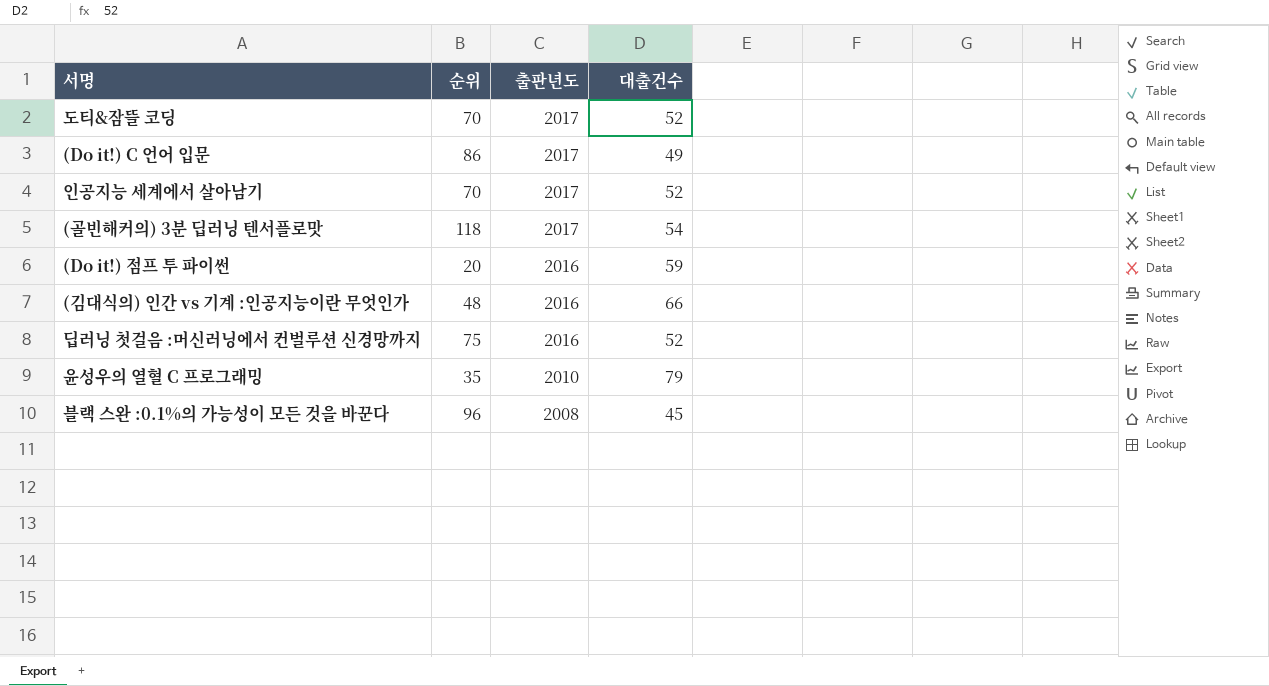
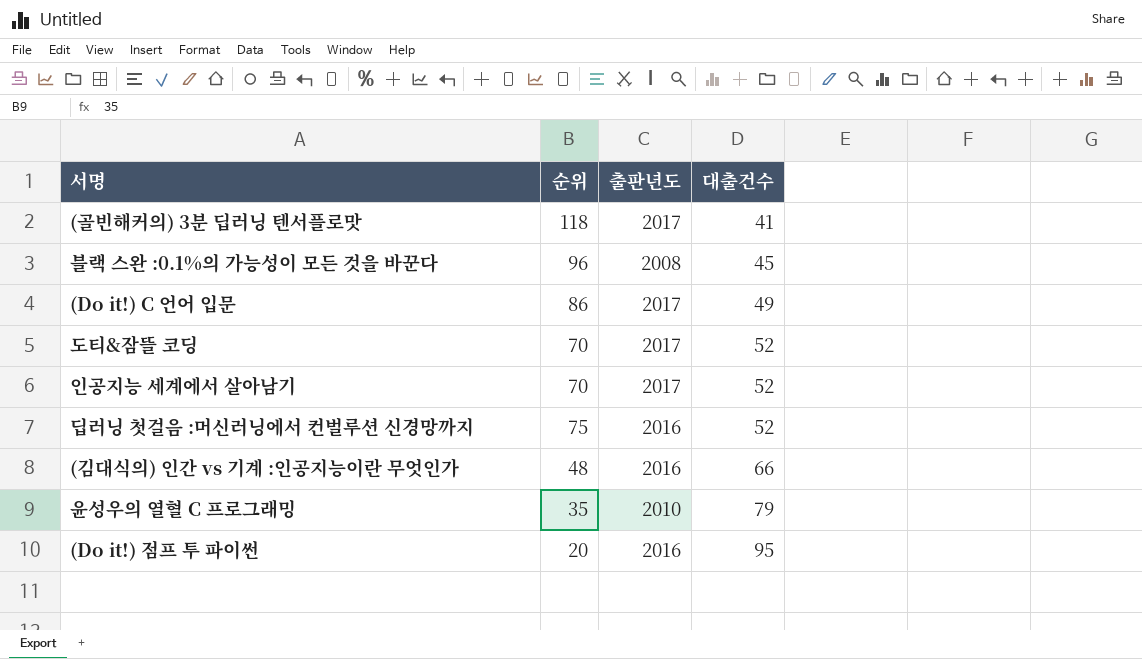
row order: 출판년도 descending -> 대출건수 ascending
(골빈해커의) 3분 딥러닝 텐서플로맛 | 대출건수: 54 -> 41
(Do it!) 점프 투 파이썬 | 대출건수: 59 -> 95

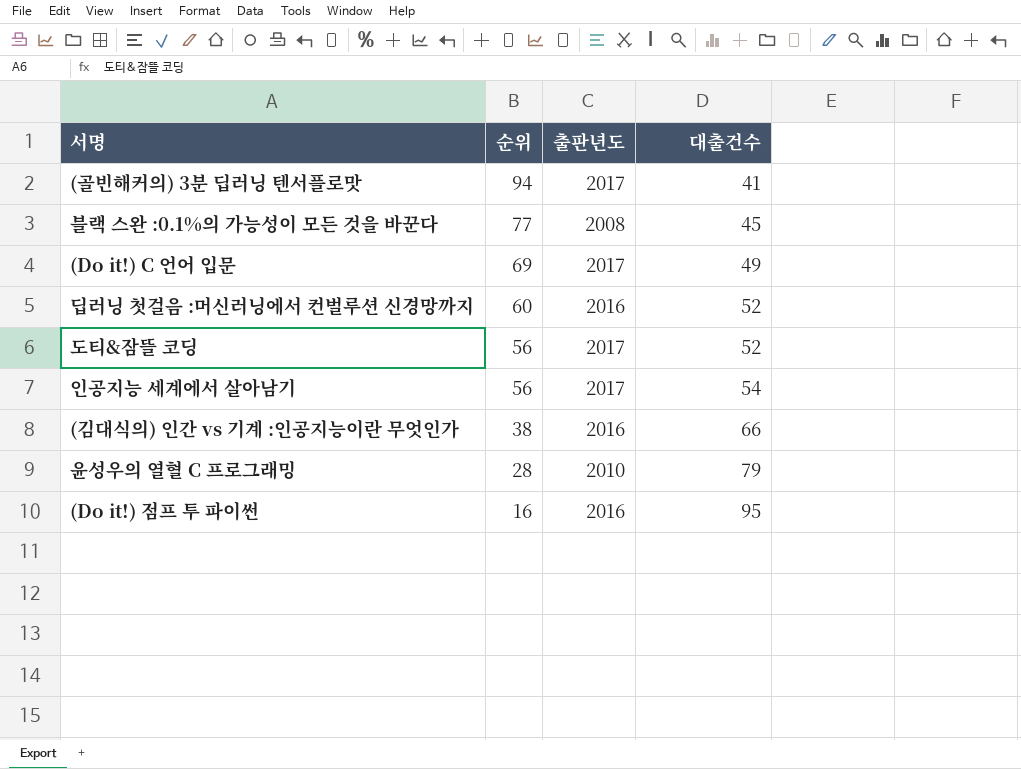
row order: 대출건수 ascending -> 순위 descending
(골빈해커의) 3분 딥러닝 텐서플로맛 | 순위: 118 -> 94
블랙 스완 :0.1%의 가능성이 모든 것을 바꾼다 | 순위: 96 -> 77
(Do it!) C 언어 입문 | 순위: 86 -> 69
딥러닝 첫걸음 :머신러닝에서 컨벌루션 신경망까지 | 순위: 75 -> 60
도티&잠뜰 코딩 | 순위: 70 -> 56
인공지능 세계에서 살아남기 | 순위: 70 -> 56
인공지능 세계에서 살아남기 | 대출건수: 52 -> 54
(김대식의) 인간 vs 기계 :인공지능이란 무엇인가 | 순위: 48 -> 38
윤성우의 열혈 C 프로그래밍 | 순위: 35 -> 28
(Do it!) 점프 투 파이썬 | 순위: 20 -> 16

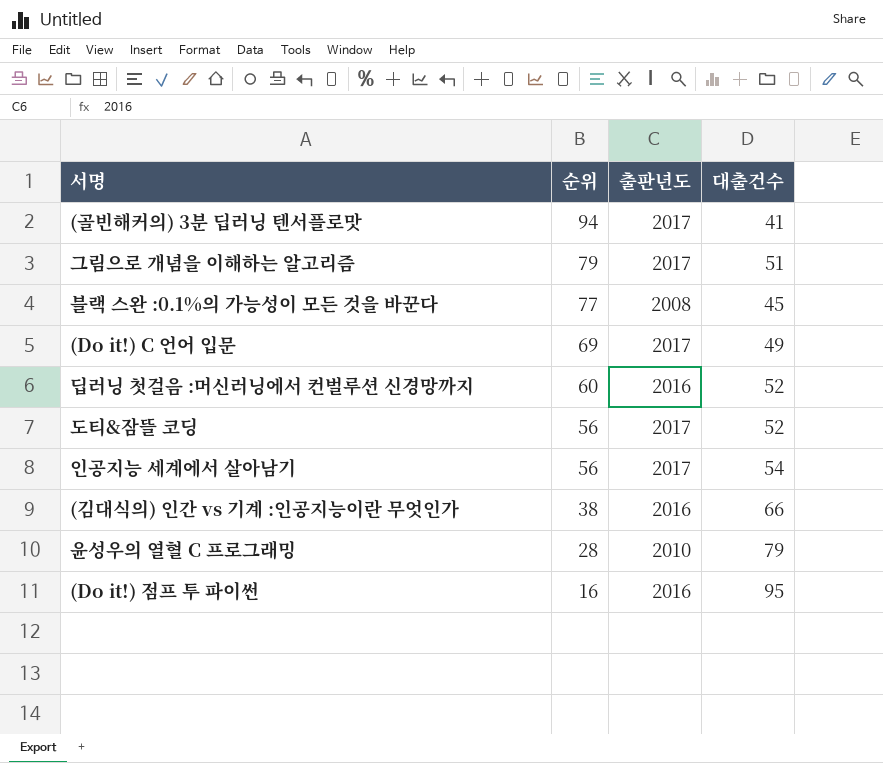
row 그림으로 개념을 이해하는 알고리즘: none -> 79 | 2017 | 51

